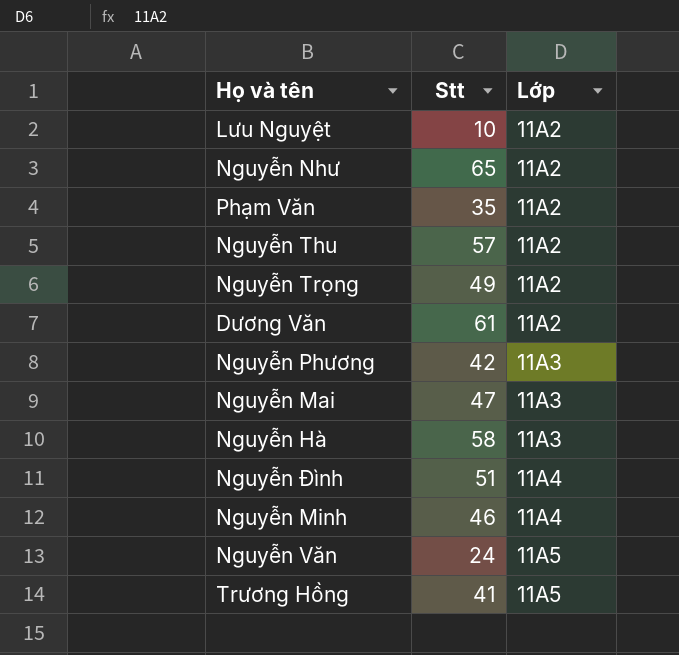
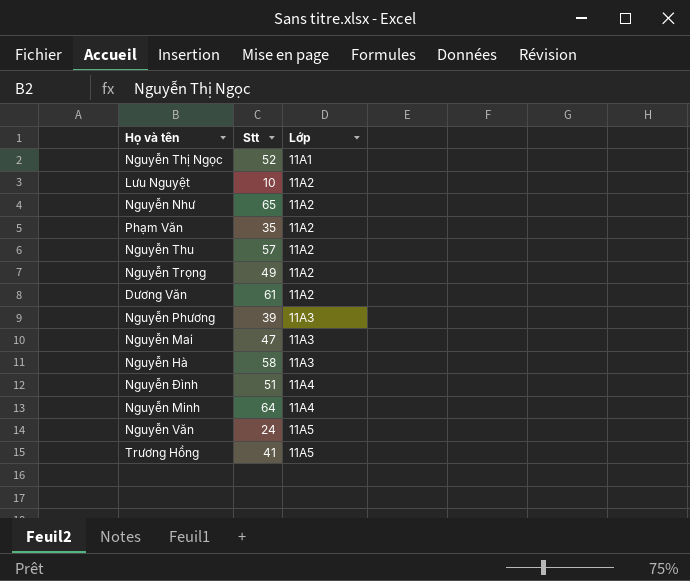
row Nguyễn Thị Ngọc: none -> 52 | 11A1
Nguyễn Phương | Stt: 42 -> 39
Nguyễn Minh | Stt: 46 -> 64

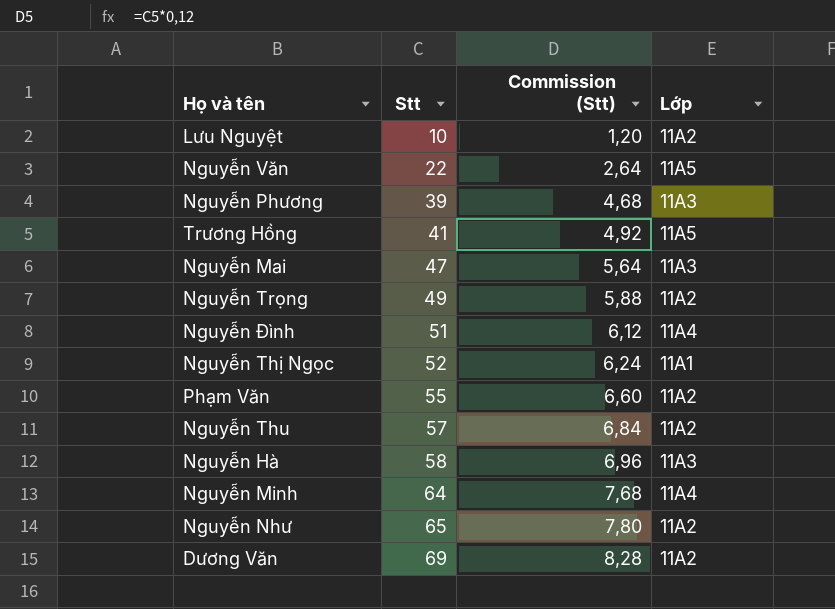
row order: Lớp ascending -> Stt ascending
column Commission (Stt) | formula: none -> [Stt] * 0,12
Nguyễn Văn | Stt: 24 -> 22
Phạm Văn | Stt: 35 -> 55
Dương Văn | Stt: 61 -> 69

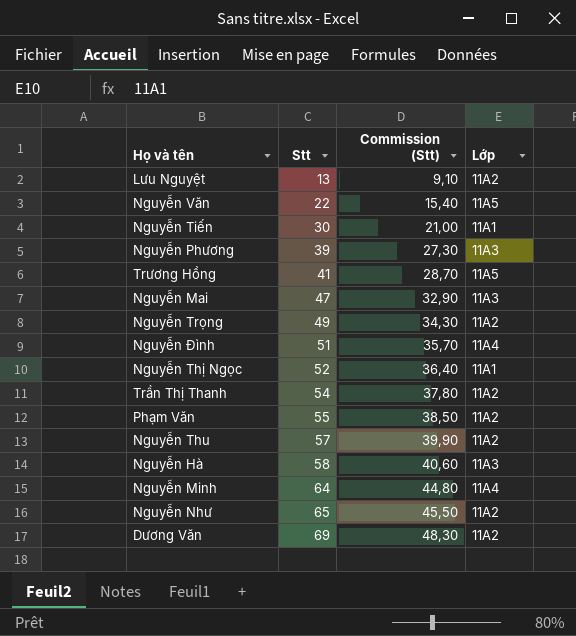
column Commission (Stt) | formula: [Stt] * 0,12 -> [Stt] * 0,7
Lưu Nguyệt | Stt: 10 -> 13
row Nguyễn Tiến: none -> 30 | 21,00 | 11A1
row Trần Thị Thanh: none -> 54 | 37,80 | 11A2

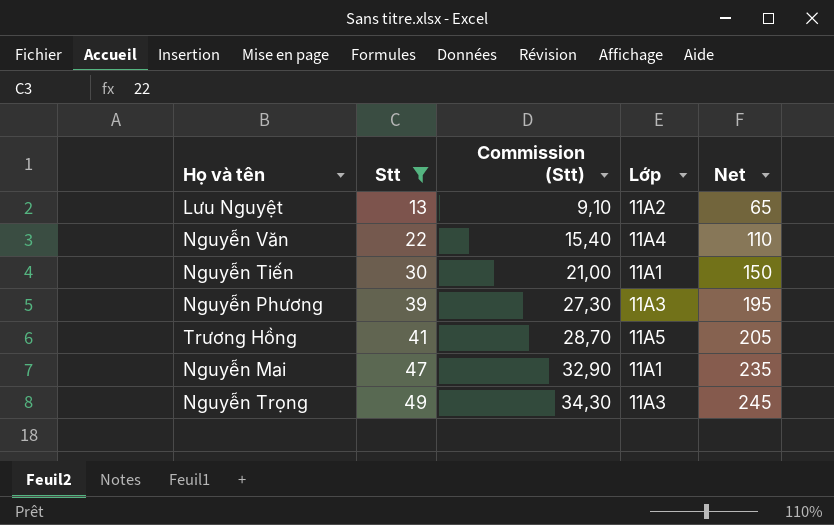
filter: none -> Stt <= 49
column Net | formula: none -> [Stt] * 5
Nguyễn Văn | Lớp: 11A5 -> 11A4
Nguyễn Mai | Lớp: 11A3 -> 11A1
Nguyễn Trọng | Lớp: 11A2 -> 11A3

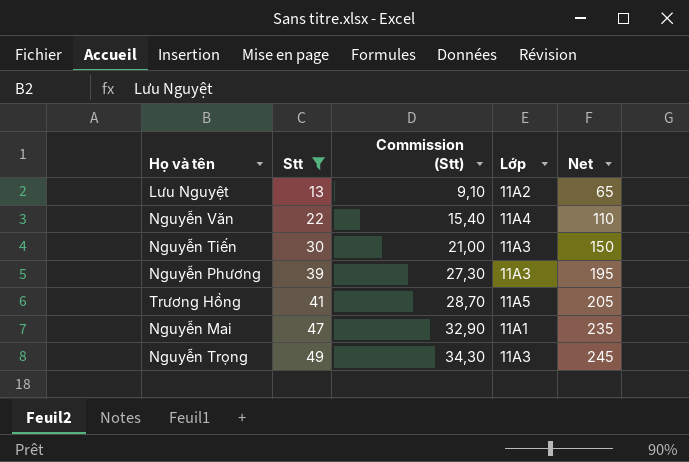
Nguyễn Tiến | Lớp: 11A1 -> 11A3

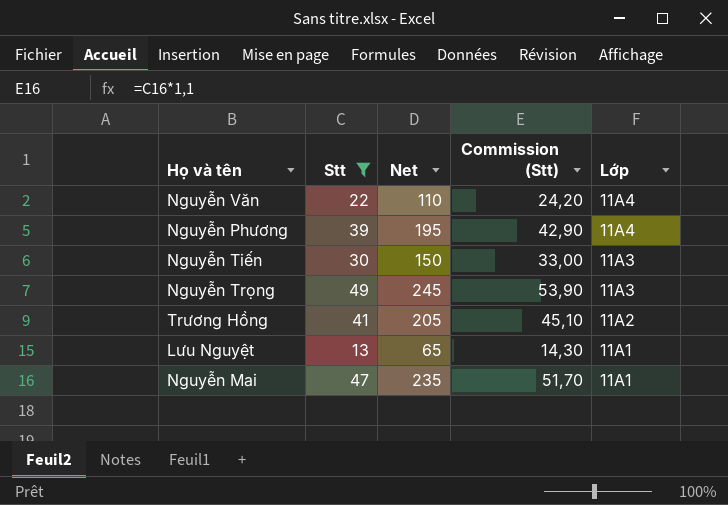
row order: Stt ascending -> Lớp descending
column Net | position: 5 -> 3
column Commission (Stt) | formula: [Stt] * 0,7 -> [Stt] * 1,1
Nguyễn Phương | Lớp: 11A3 -> 11A4
Trương Hồng | Lớp: 11A5 -> 11A2
Lưu Nguyệt | Lớp: 11A2 -> 11A1

